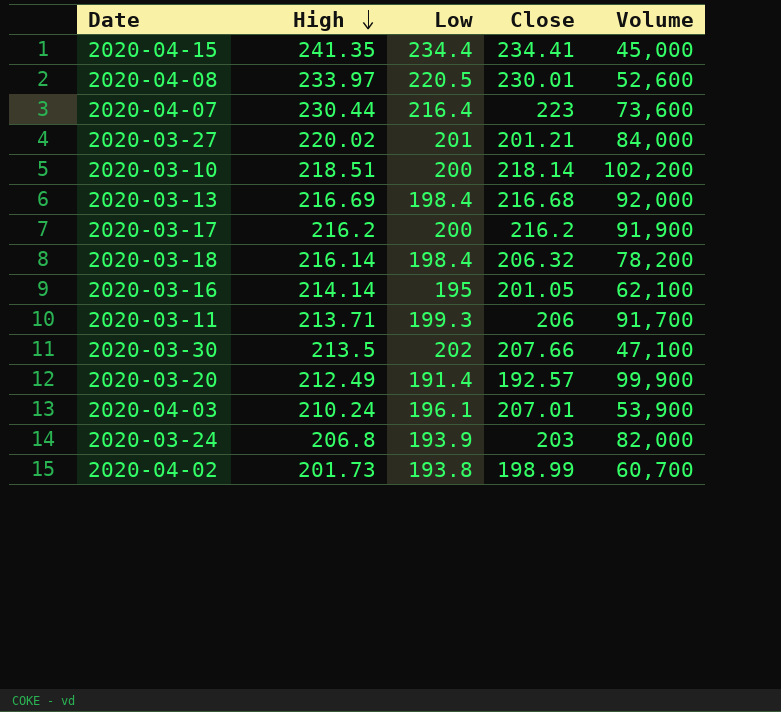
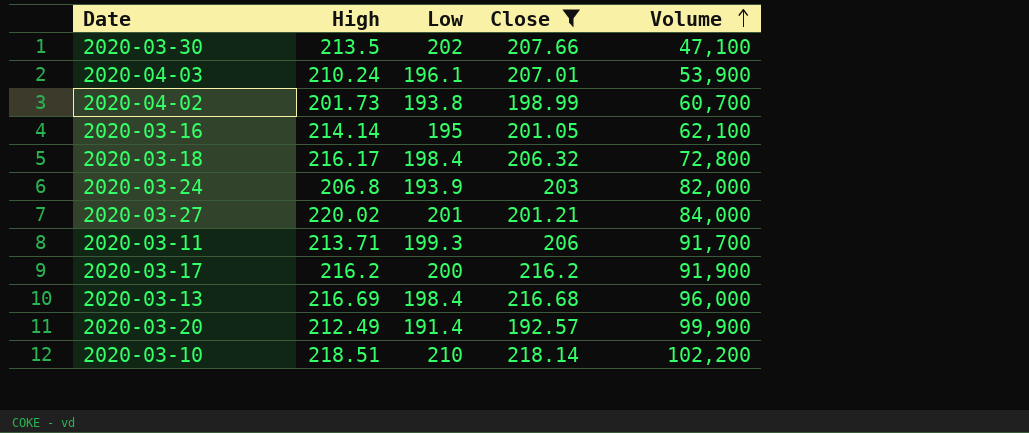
filter: none -> Close <= 218.14
row order: High descending -> Volume ascending
2020-03-18 | High: 216.14 -> 216.17
2020-03-18 | Volume: 78,200 -> 72,800
2020-03-13 | Volume: 92,000 -> 96,000
2020-03-10 | Low: 200 -> 210

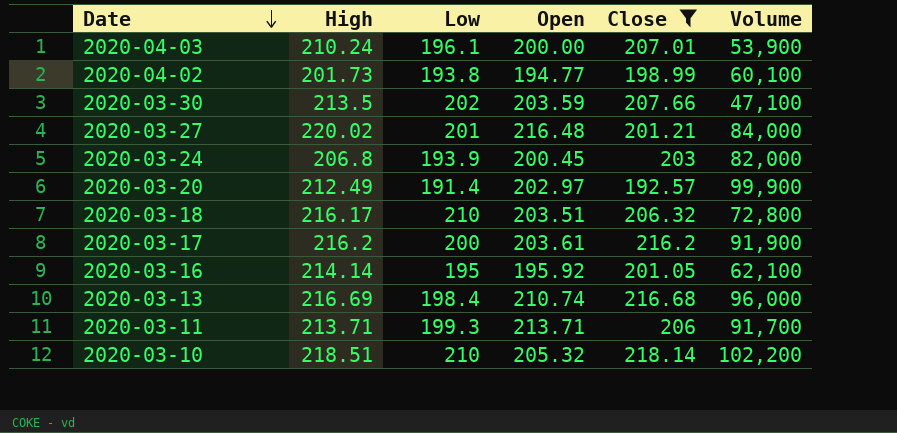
row order: Volume ascending -> Date descending
column Open | position: none -> 4
2020-04-02 | Volume: 60,700 -> 60,100
2020-03-18 | Low: 198.4 -> 210

